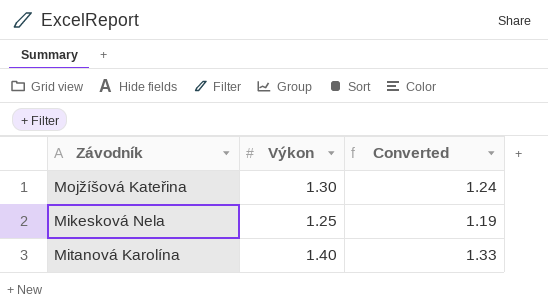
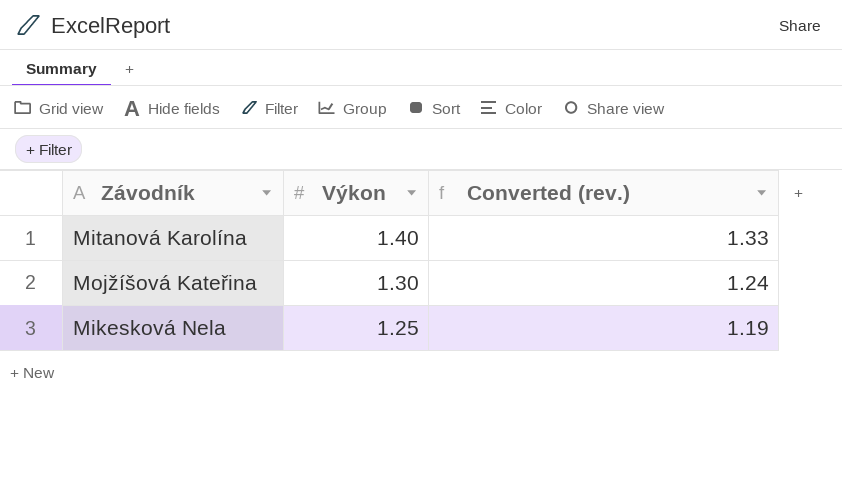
row order: none -> Výkon descending
column name: Converted -> Converted (rev.)

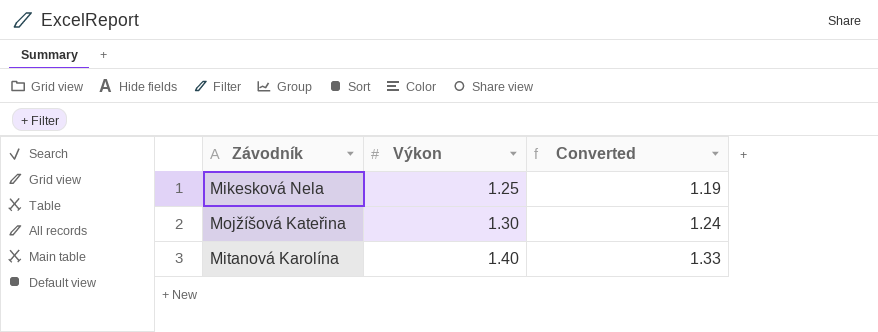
row order: Výkon descending -> Výkon ascending
column name: Converted (rev.) -> Converted

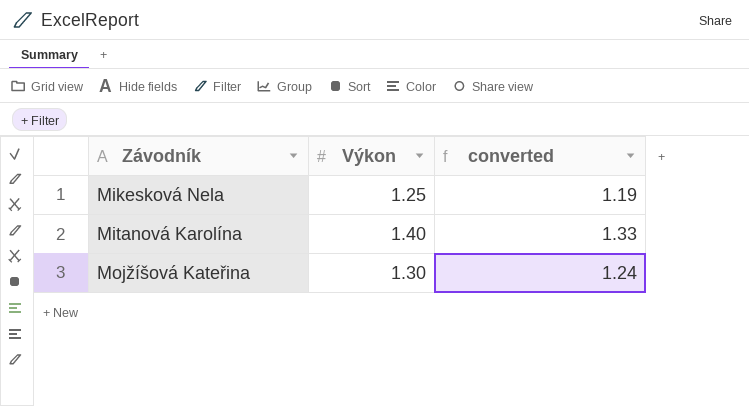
row order: Výkon ascending -> Závodník ascending
column name: Converted -> converted

